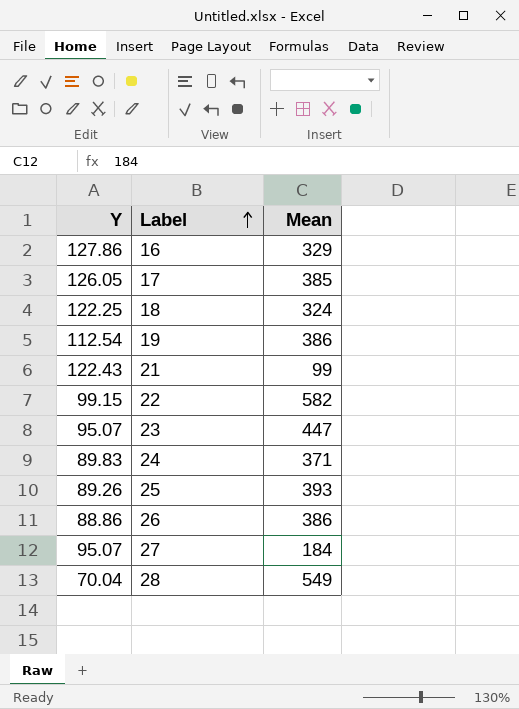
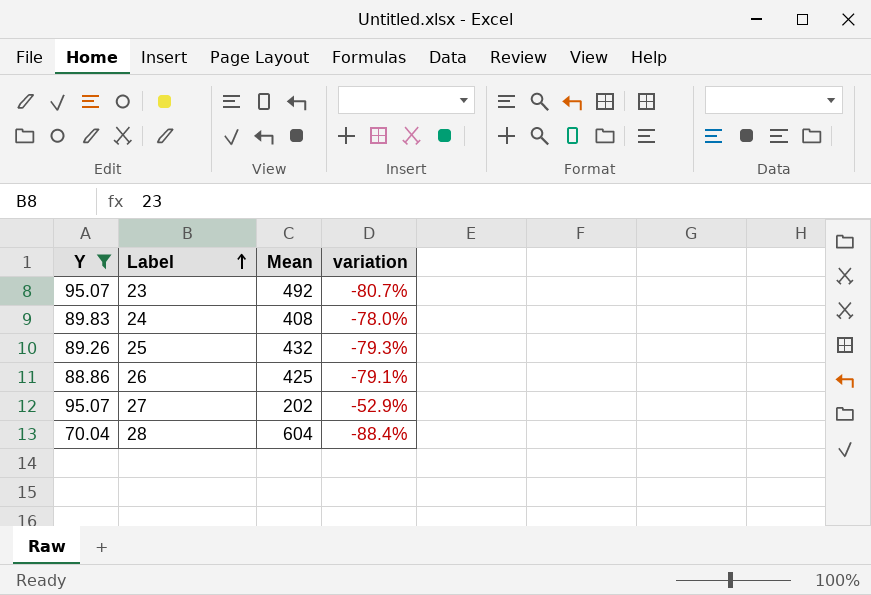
filter: none -> Y <= 95.07
column variation | formula: none -> ([Y] - [Mean]) / [Mean]
23 | Mean: 447 -> 492
24 | Mean: 371 -> 408
25 | Mean: 393 -> 432
26 | Mean: 386 -> 425
27 | Mean: 184 -> 202
28 | Mean: 549 -> 604

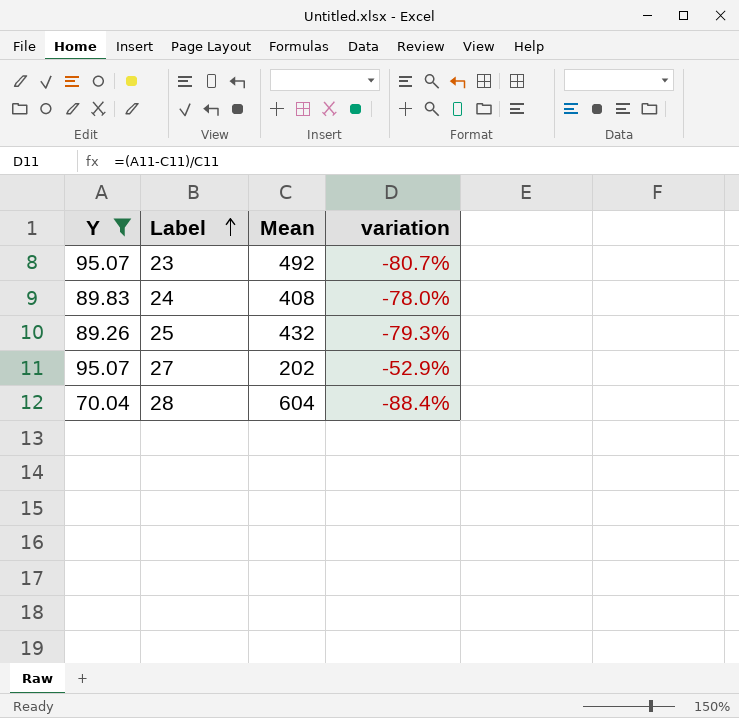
row 26: 88.86 | 425 | -79.1% -> none

